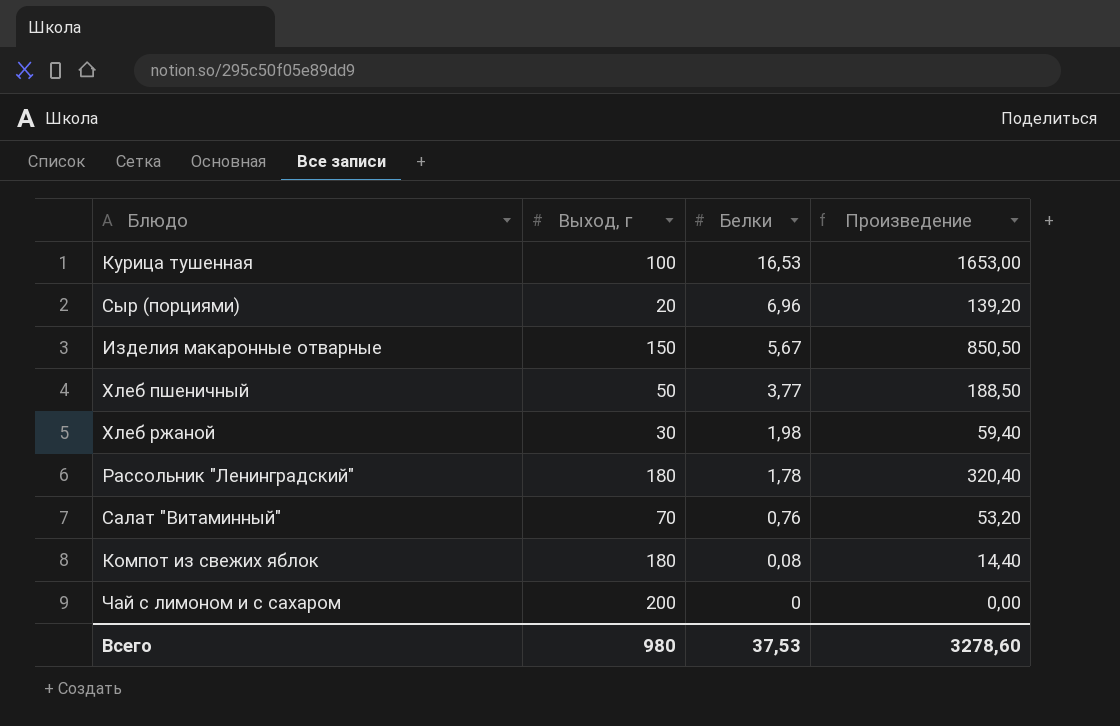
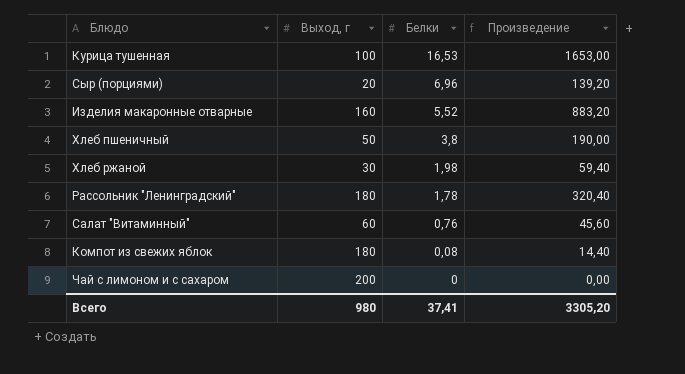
Изделия макаронные отварные | Выход, г: 150 -> 160
Изделия макаронные отварные | Белки: 5,67 -> 5,52
Изделия макаронные отварные | Произведение: 850,50 -> 883,20
Хлеб пшеничный | Белки: 3,77 -> 3,8
Хлеб пшеничный | Произведение: 188,50 -> 190,00
Салат "Витаминный" | Выход, г: 70 -> 60
Салат "Витаминный" | Произведение: 53,20 -> 45,60
Всего | Белки: 37,53 -> 37,41
Всего | Произведение: 3278,60 -> 3305,20

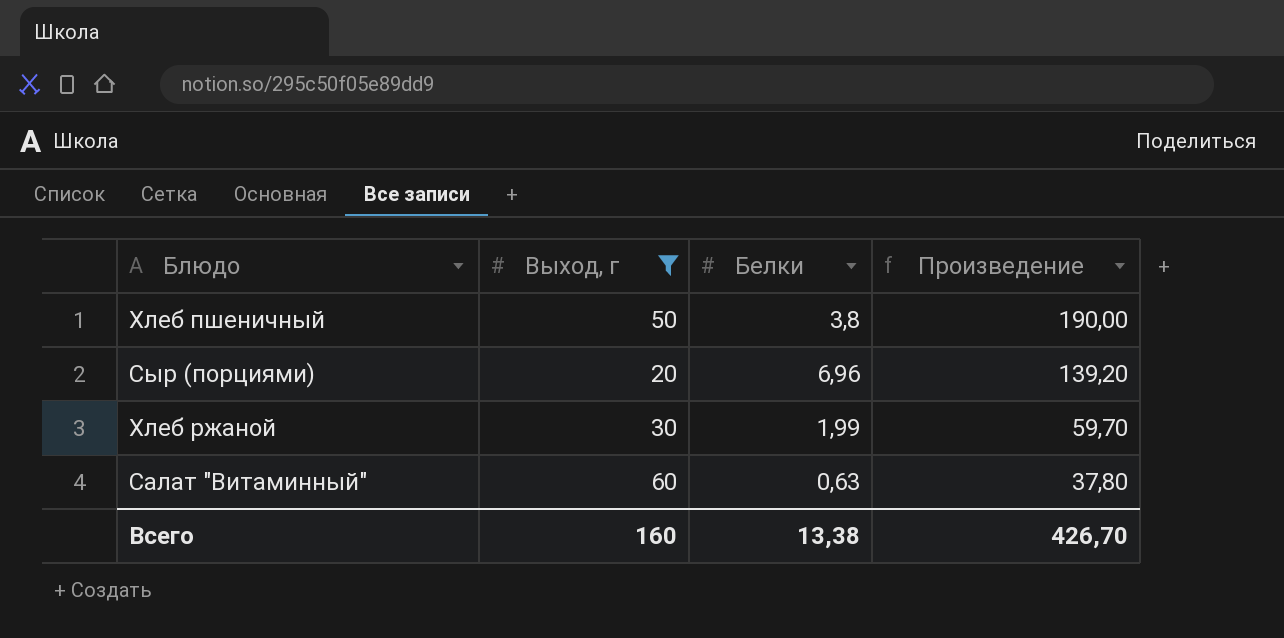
filter: none -> Выход, г <= 60
row order: Белки descending -> Произведение descending
Хлеб ржаной | Белки: 1,98 -> 1,99
Хлеб ржаной | Произведение: 59,40 -> 59,70
Салат "Витаминный" | Белки: 0,76 -> 0,63
Салат "Витаминный" | Произведение: 45,60 -> 37,80
Всего | Выход, г: 980 -> 160
Всего | Белки: 37,41 -> 13,38
Всего | Произведение: 3305,20 -> 426,70

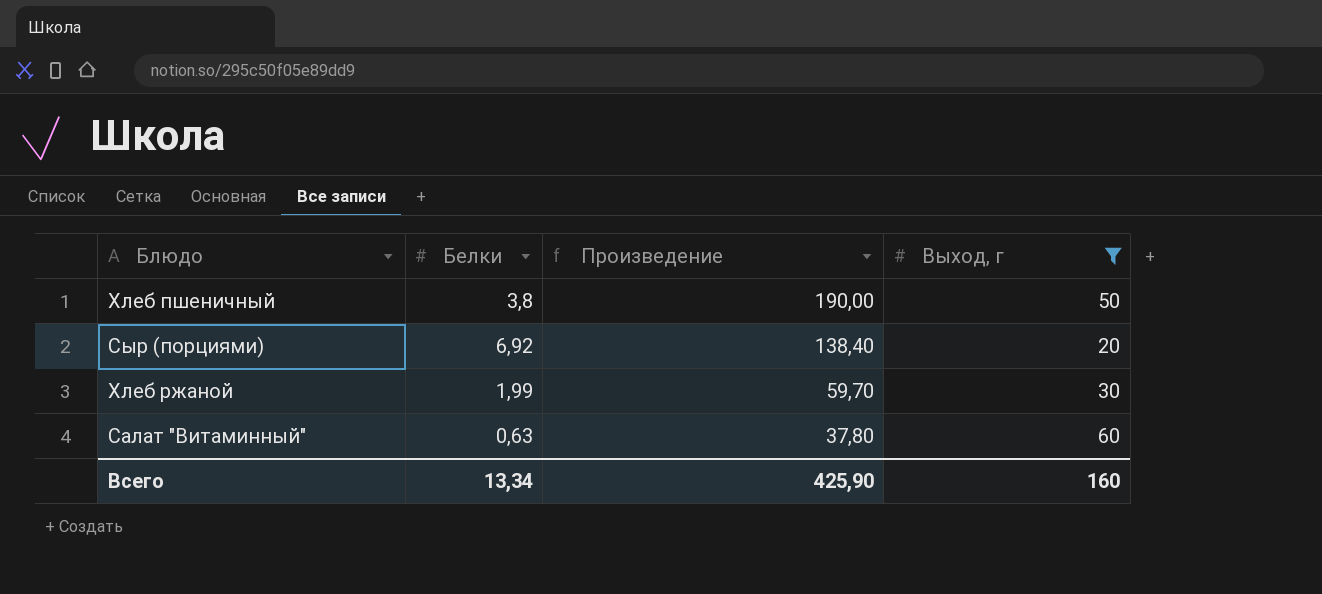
column Выход, г | position: 2 -> 4
Сыр (порциями) | Белки: 6,96 -> 6,92
Сыр (порциями) | Произведение: 139,20 -> 138,40
Всего | Белки: 13,38 -> 13,34
Всего | Произведение: 426,70 -> 425,90

